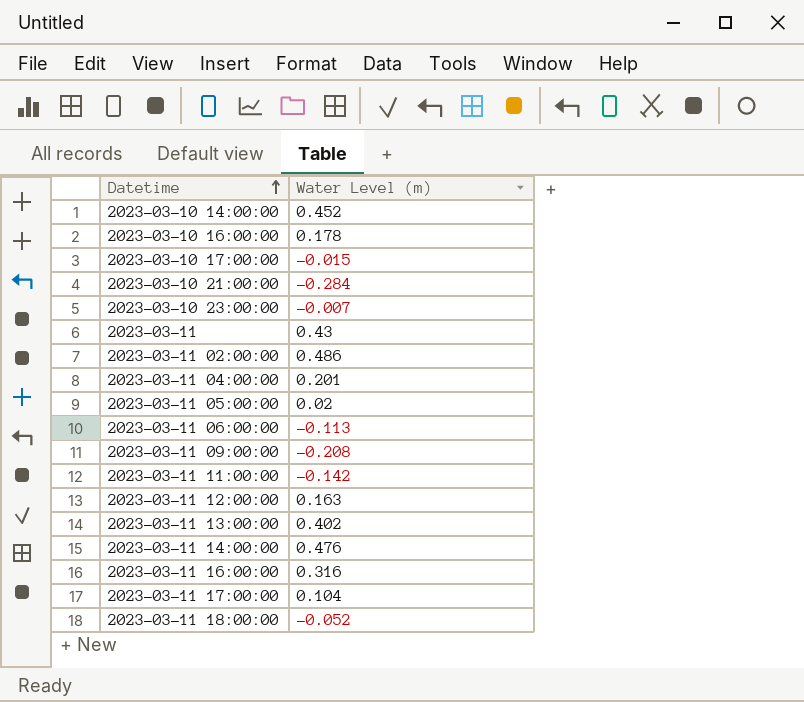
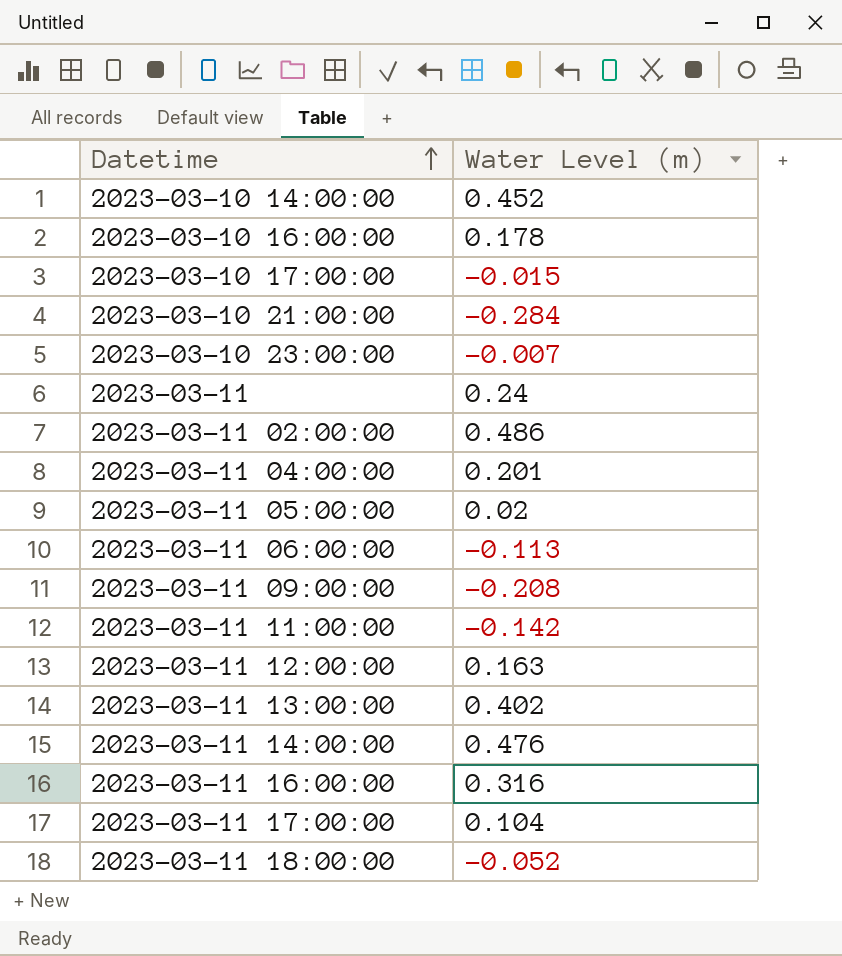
2023-03-11 | Water Level (m): 0.43 -> 0.24

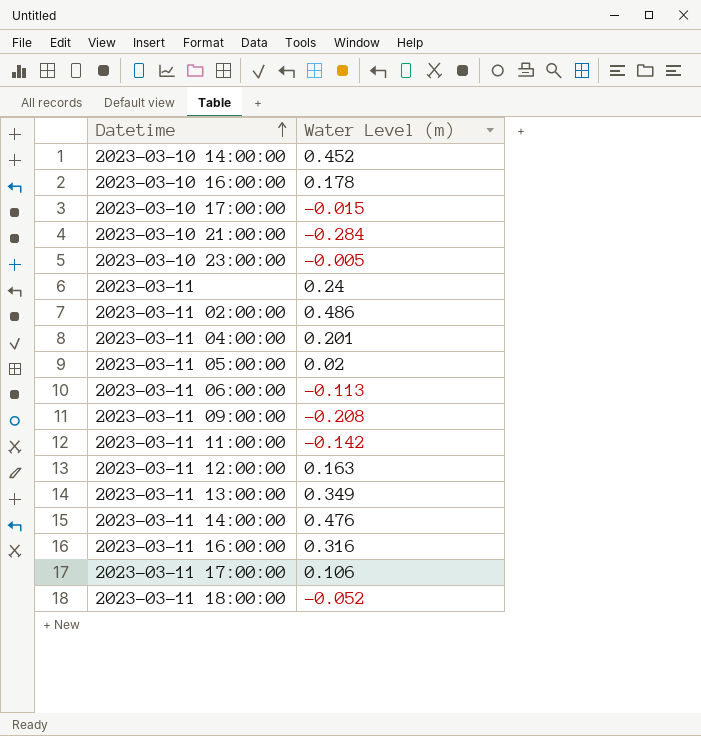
2023-03-10 23:00:00 | Water Level (m): -0.007 -> -0.005
2023-03-11 13:00:00 | Water Level (m): 0.402 -> 0.349
2023-03-11 17:00:00 | Water Level (m): 0.104 -> 0.106

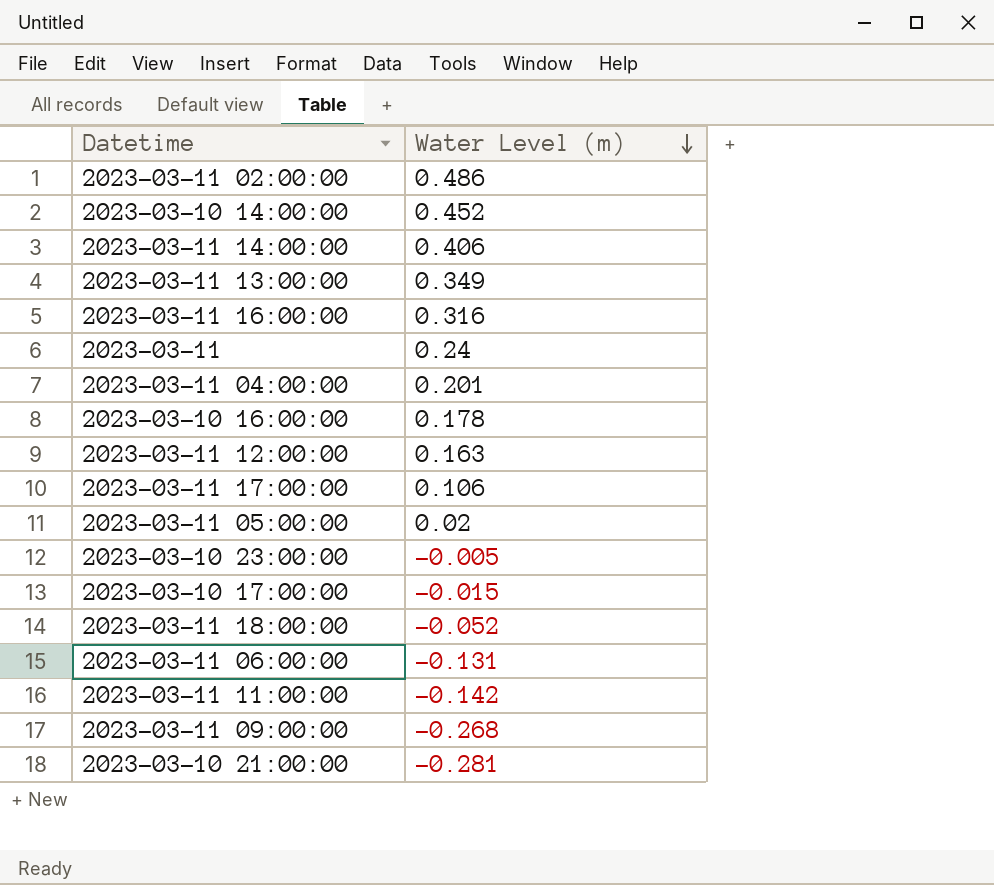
row order: Datetime ascending -> Water Level (m) descending
2023-03-11 14:00:00 | Water Level (m): 0.476 -> 0.406
2023-03-11 06:00:00 | Water Level (m): -0.113 -> -0.131
2023-03-11 09:00:00 | Water Level (m): -0.208 -> -0.268
2023-03-10 21:00:00 | Water Level (m): -0.284 -> -0.281

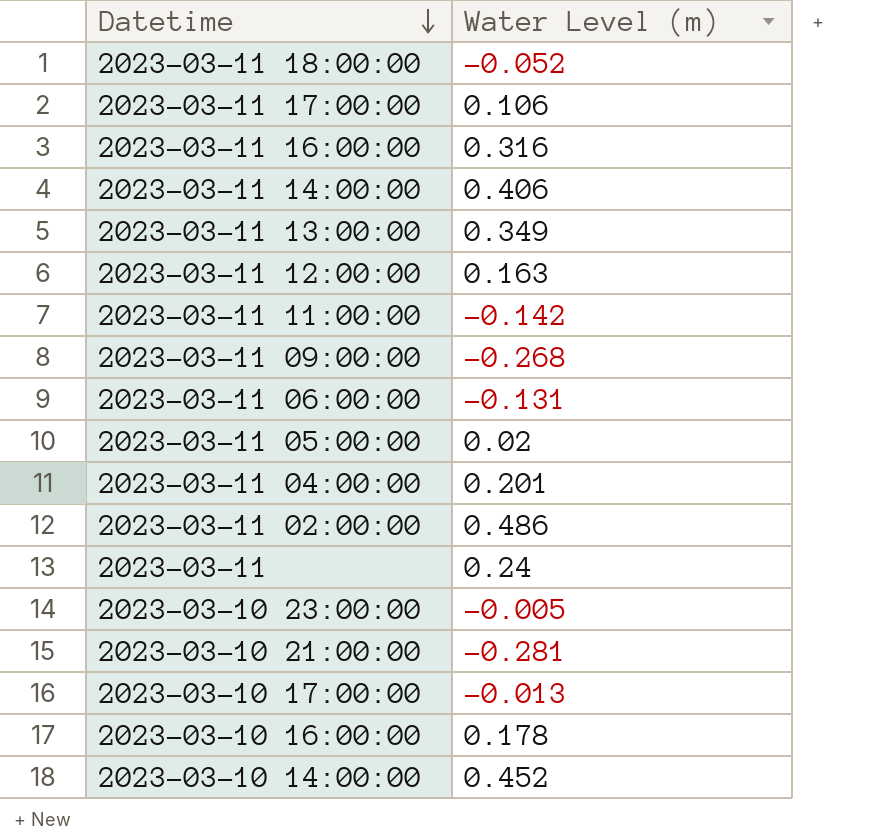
row order: Water Level (m) descending -> Datetime descending
2023-03-10 17:00:00 | Water Level (m): -0.015 -> -0.013

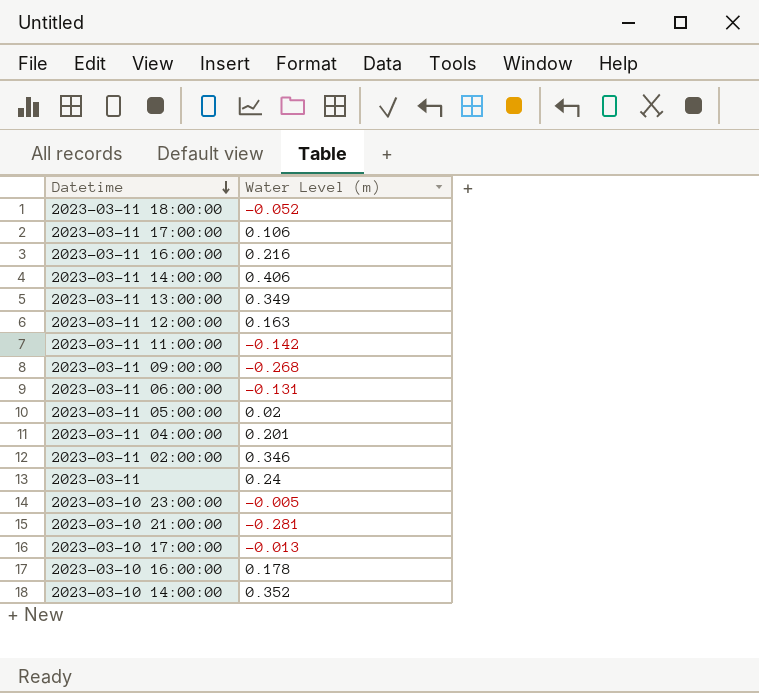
2023-03-11 16:00:00 | Water Level (m): 0.316 -> 0.216
2023-03-11 02:00:00 | Water Level (m): 0.486 -> 0.346
2023-03-10 14:00:00 | Water Level (m): 0.452 -> 0.352

